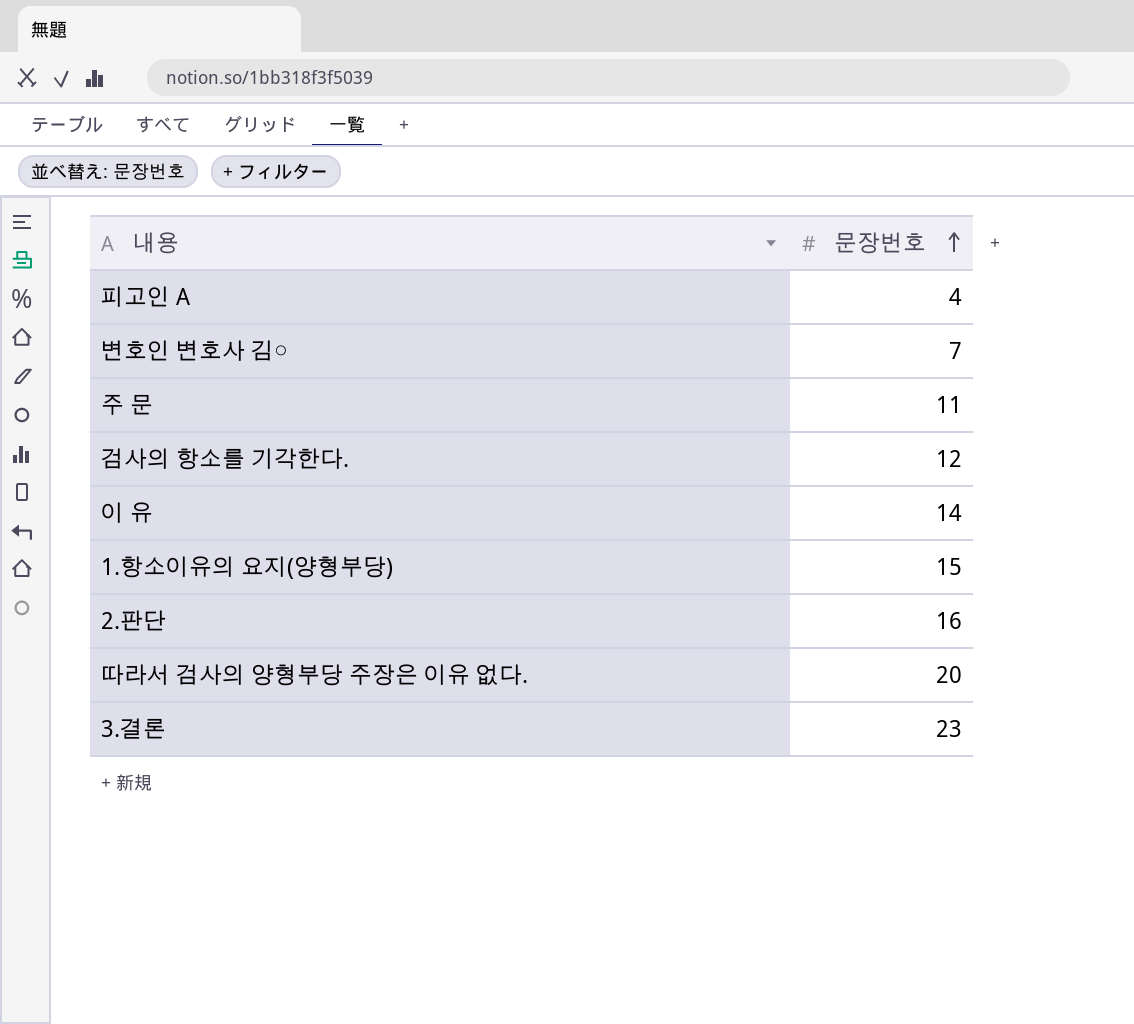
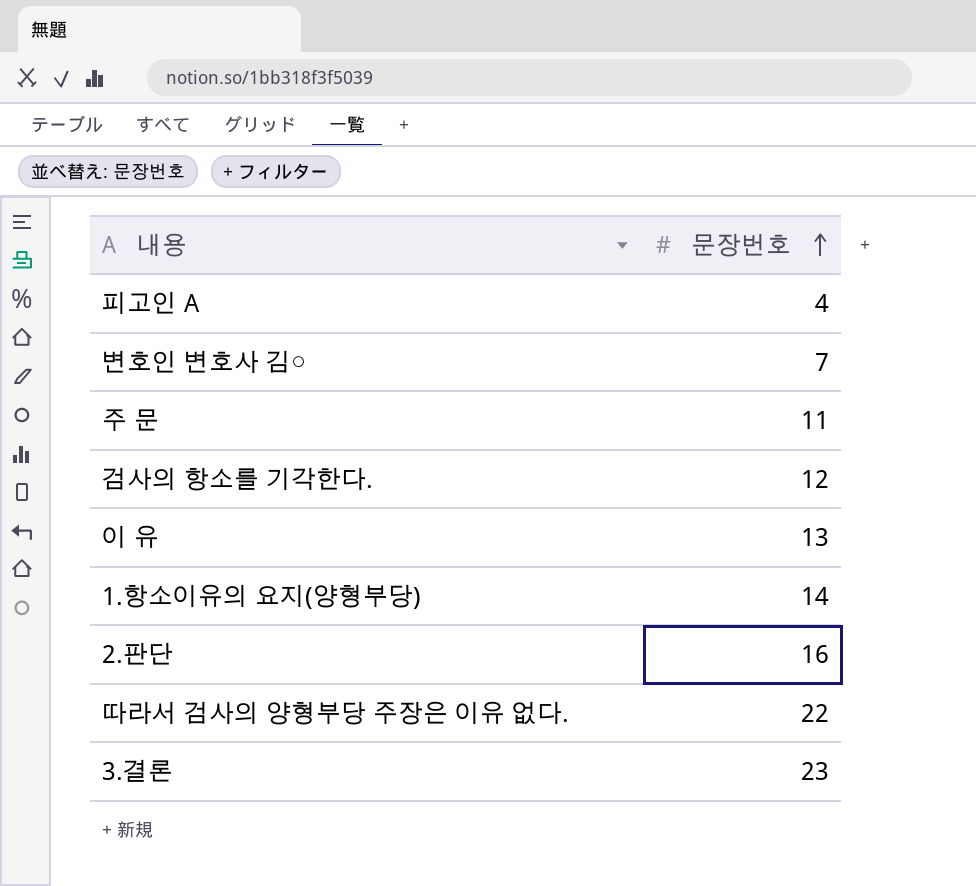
이 유 | 문장번호: 14 -> 13
1.항소이유의 요지(양형부당) | 문장번호: 15 -> 14
따라서 검사의 양형부당 주장은 이유 없다. | 문장번호: 20 -> 22

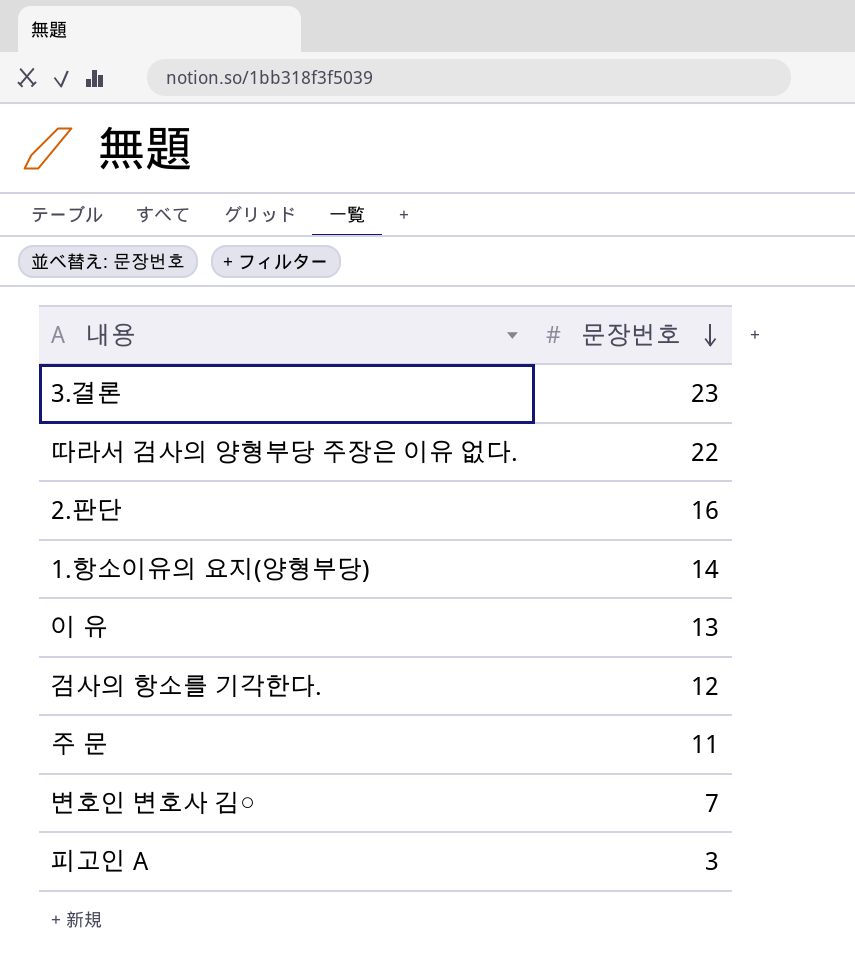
row order: 문장번호 ascending -> 문장번호 descending
피고인 A | 문장번호: 4 -> 3

